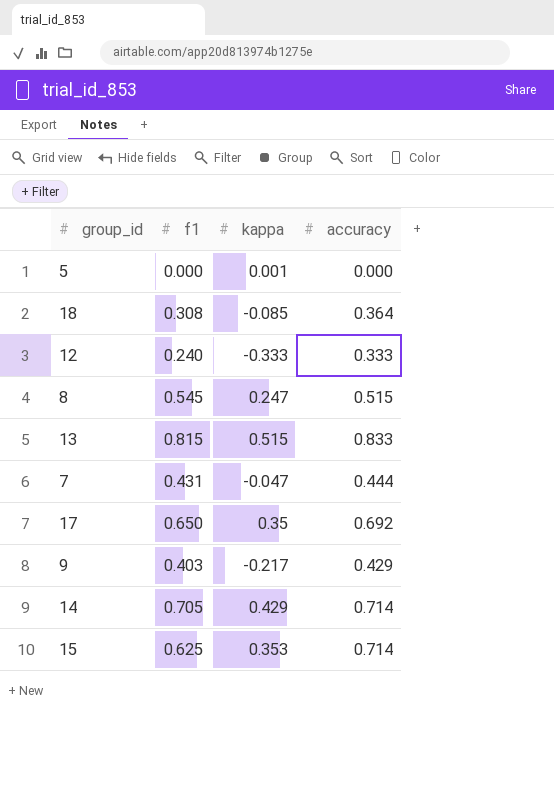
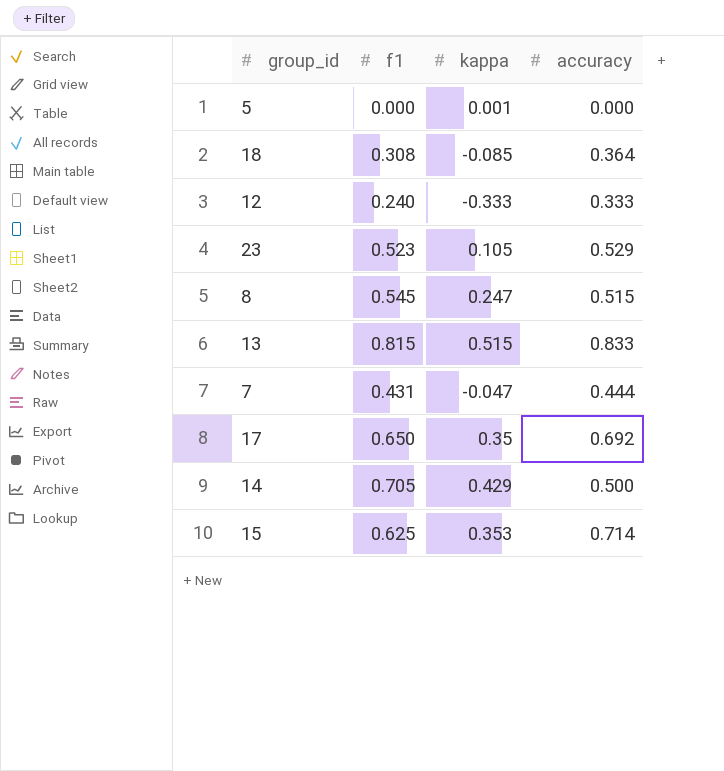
row 9: 0.403 | -0.217 | 0.429 -> none
row 23: none -> 0.523 | 0.105 | 0.529
14 | accuracy: 0.714 -> 0.500

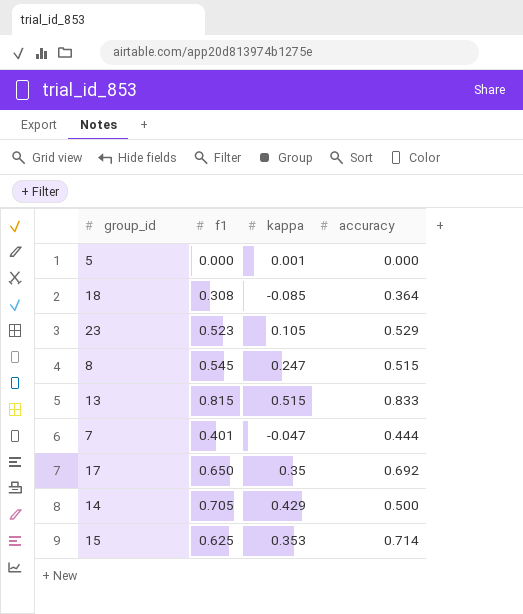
row 12: 0.240 | -0.333 | 0.333 -> none
7 | f1: 0.431 -> 0.401

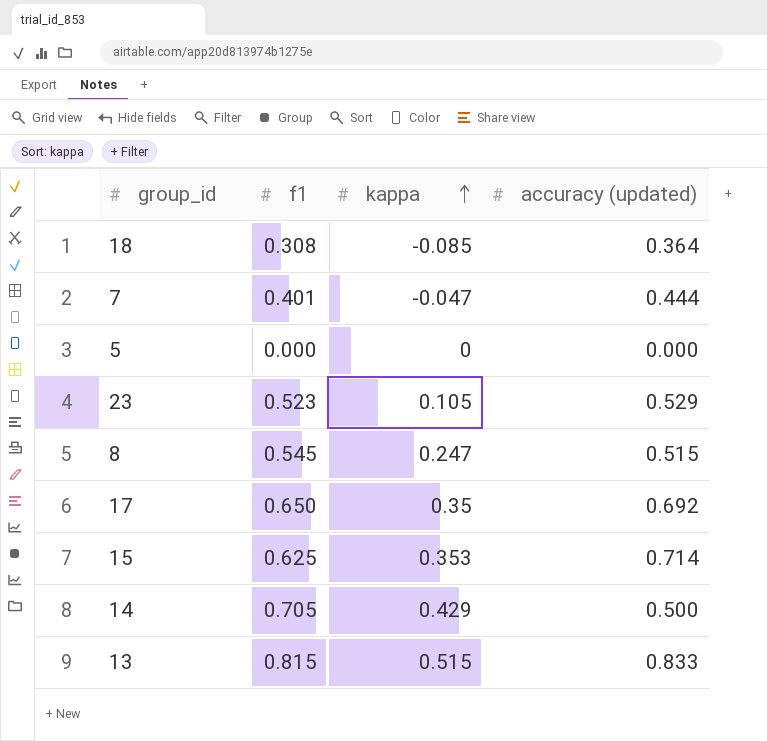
row order: none -> kappa ascending
column name: accuracy -> accuracy (updated)
5 | kappa: 0.001 -> 0

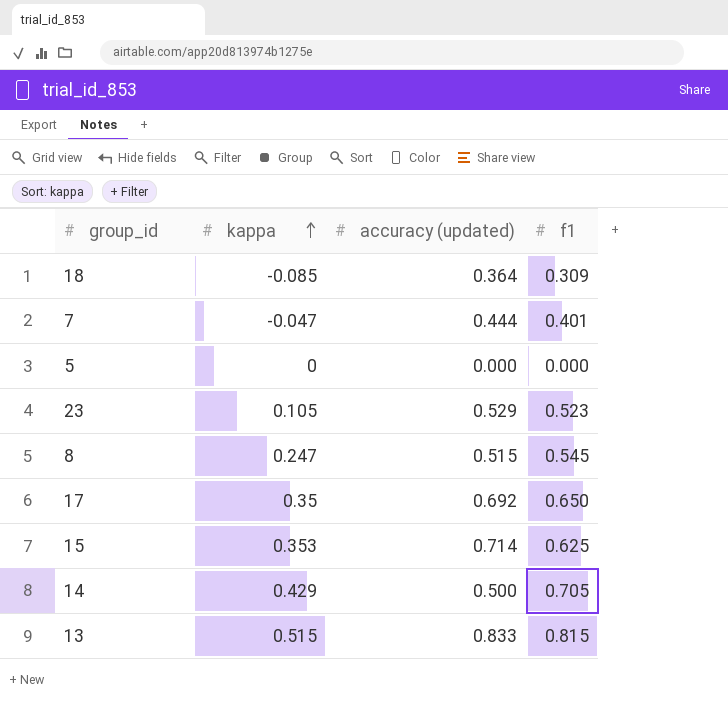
column f1 | position: 2 -> 4
18 | f1: 0.308 -> 0.309

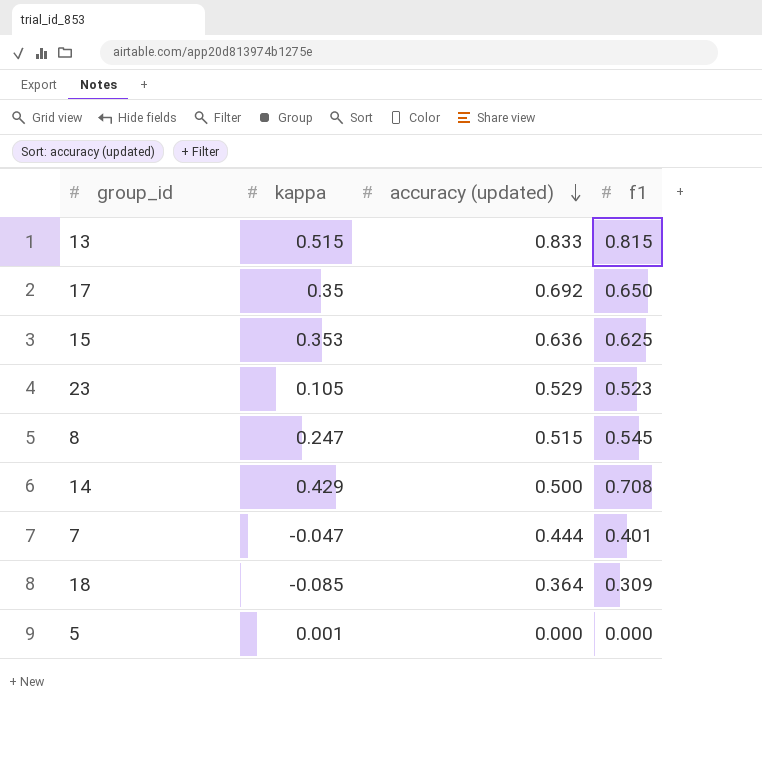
row order: kappa ascending -> accuracy (updated) descending
15 | accuracy (updated): 0.714 -> 0.636
14 | f1: 0.705 -> 0.708
5 | kappa: 0 -> 0.001

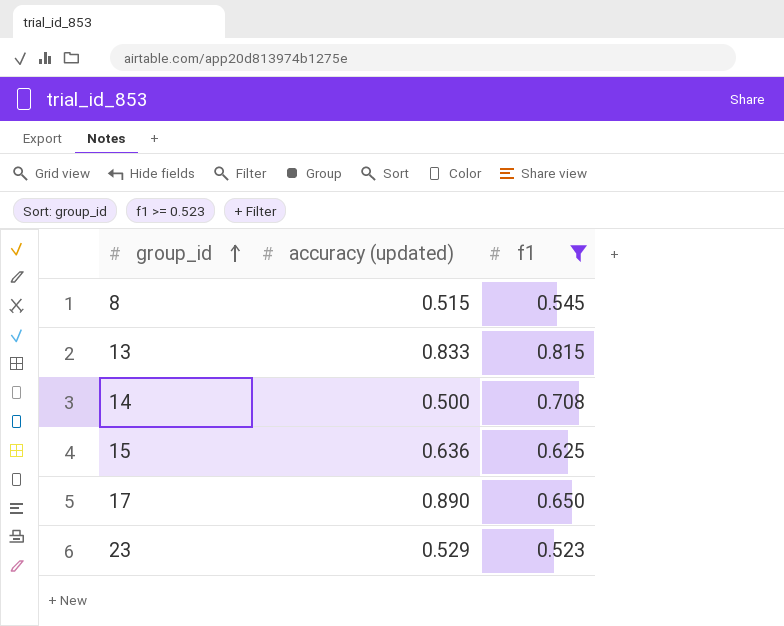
filter: none -> f1 >= 0.523
row order: accuracy (updated) descending -> group_id ascending
column kappa | position: 2 -> none
17 | accuracy (updated): 0.692 -> 0.890

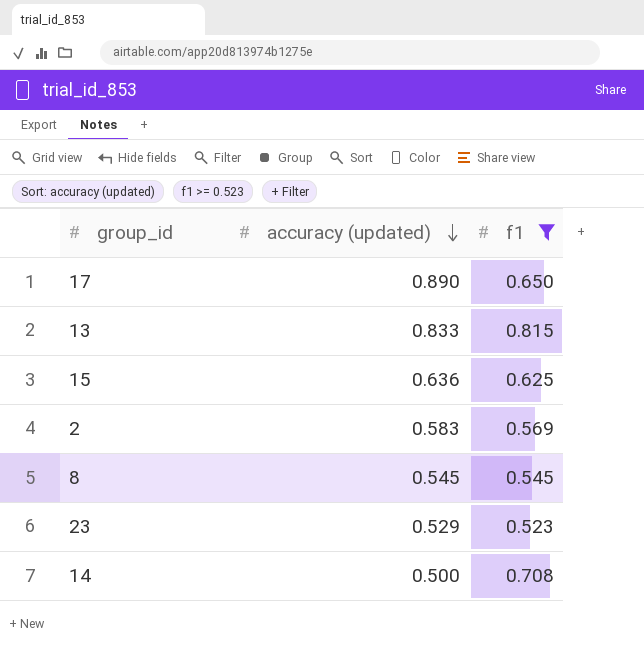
row order: group_id ascending -> accuracy (updated) descending
row 2: none -> 0.583 | 0.569
8 | accuracy (updated): 0.515 -> 0.545

